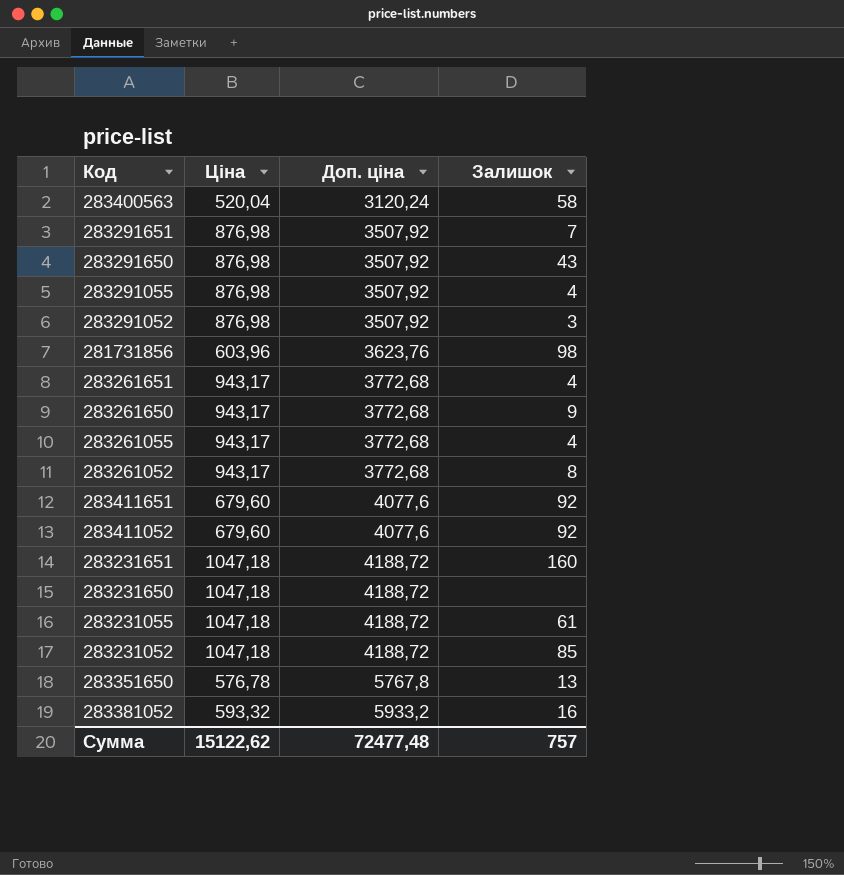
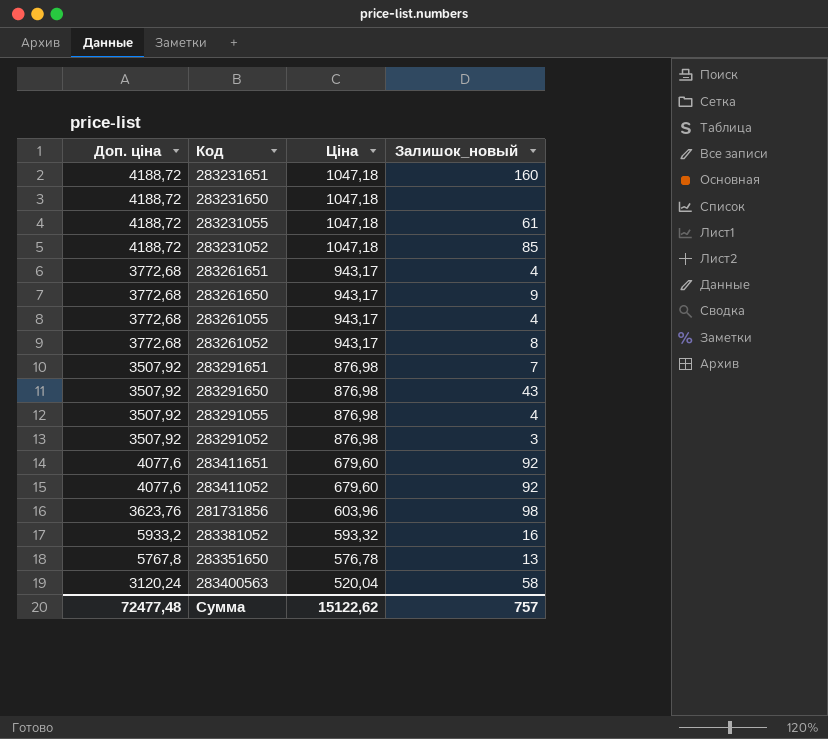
row order: Доп. ціна ascending -> Ціна descending
column Доп. ціна | position: 3 -> 1
column name: Залишок -> Залишок_новый

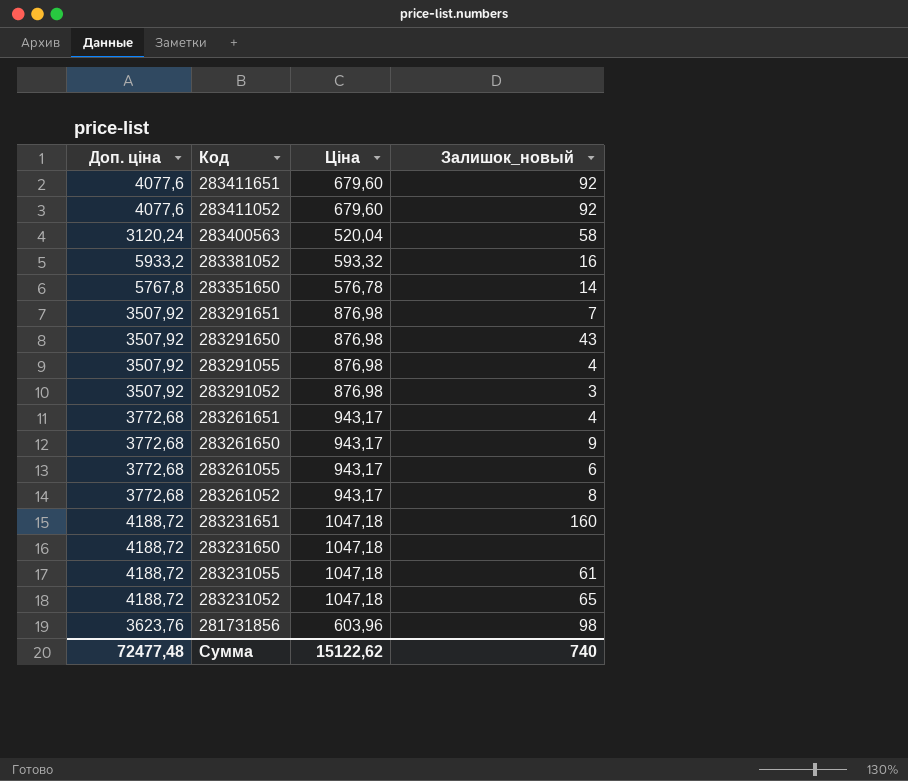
row order: Ціна descending -> Код descending
283351650 | Залишок_новый: 13 -> 14
283261055 | Залишок_новый: 4 -> 6
283231052 | Залишок_новый: 85 -> 65
Сумма | Залишок_новый: 757 -> 740

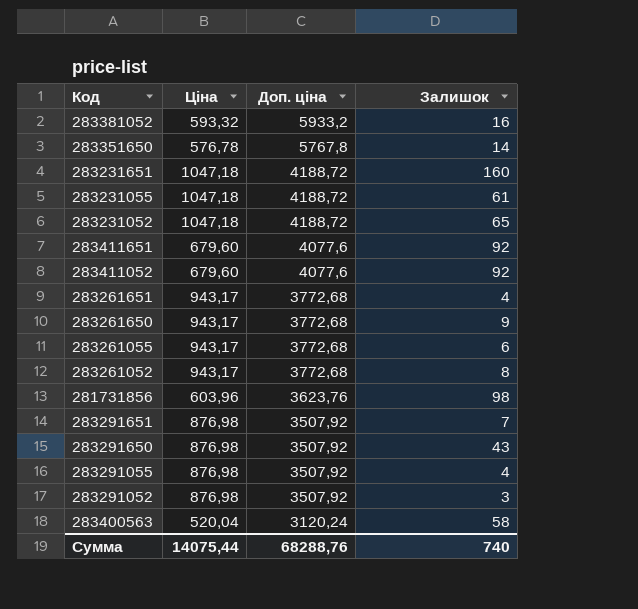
row order: Код descending -> Доп. ціна descending
column Доп. ціна | position: 1 -> 3
column name: Залишок_новый -> Залишок
row 283231650: 4188,72 | 1047,18 | none -> none
Сумма | Ціна: 15122,62 -> 14075,44
Сумма | Доп. ціна: 72477,48 -> 68288,76

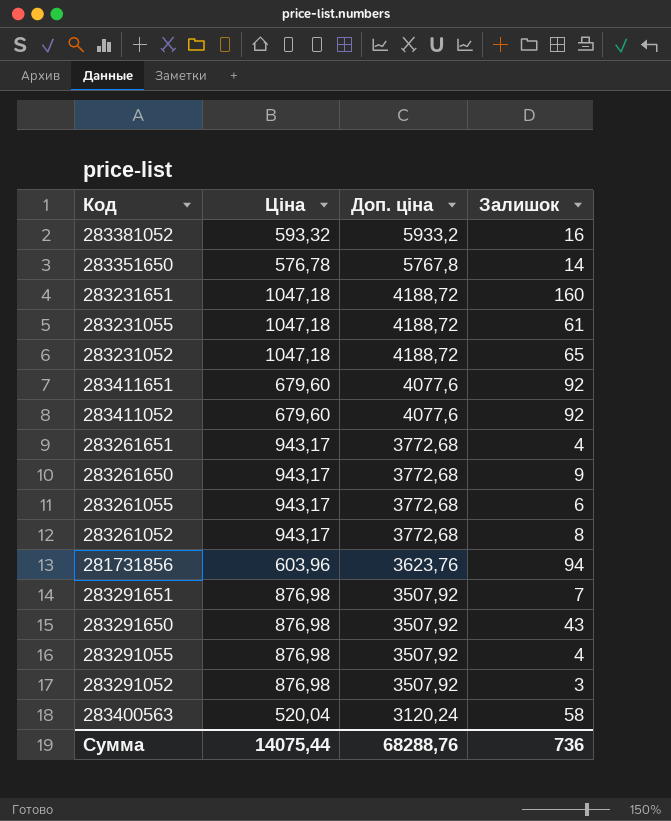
281731856 | Залишок: 98 -> 94
Сумма | Залишок: 740 -> 736

